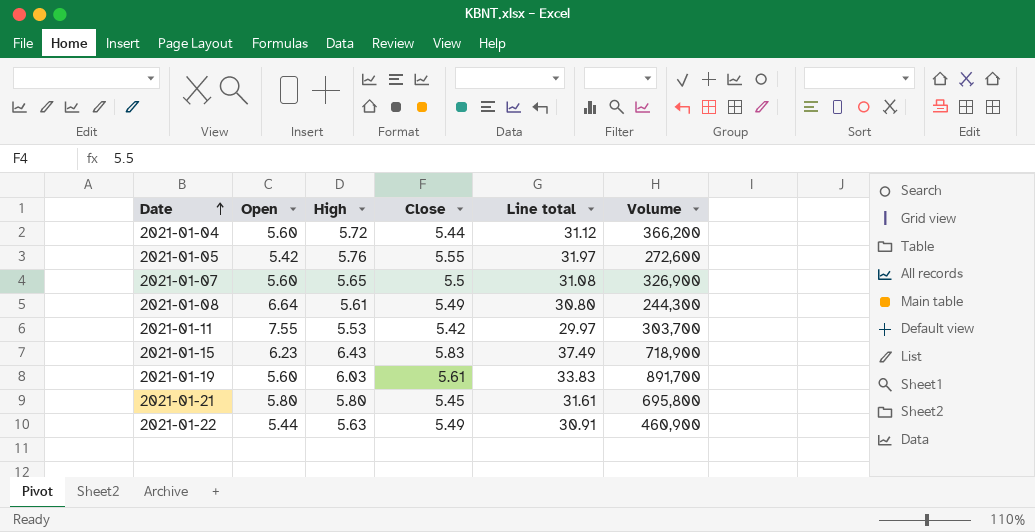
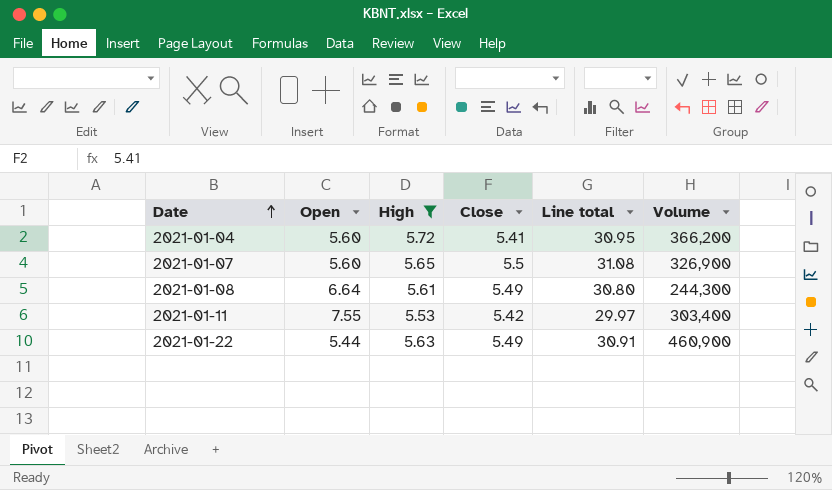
filter: none -> High <= 5.72
2021-01-04 | Close: 5.44 -> 5.41
2021-01-04 | Line total: 31.12 -> 30.95
2021-01-11 | Volume: 303,700 -> 303,400

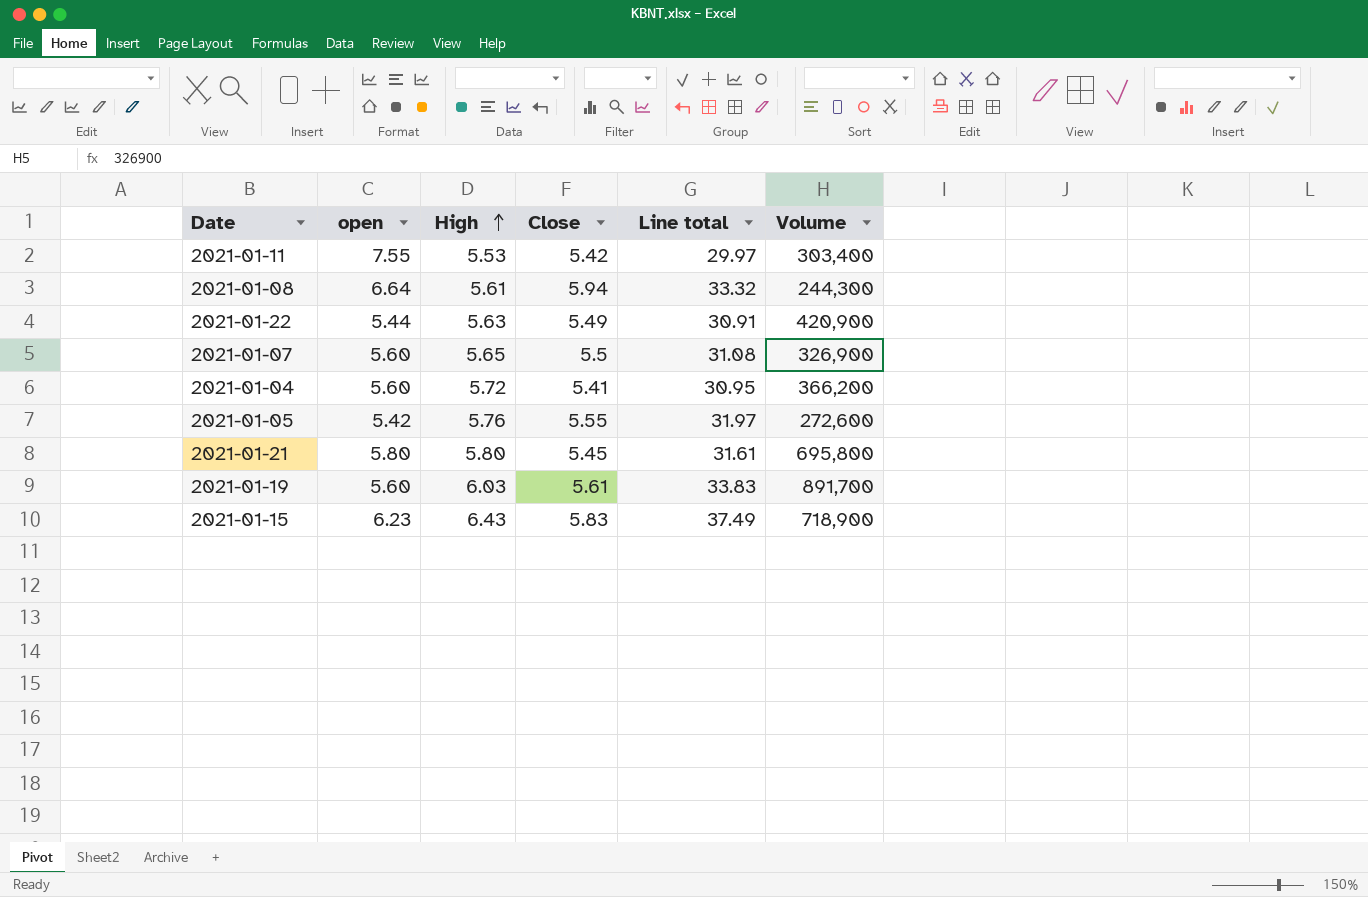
filter: High <= 5.72 -> none
row order: Date ascending -> High ascending
column name: Open -> open
2021-01-08 | Close: 5.49 -> 5.94
2021-01-08 | Line total: 30.80 -> 33.32
2021-01-22 | Volume: 460,900 -> 420,900

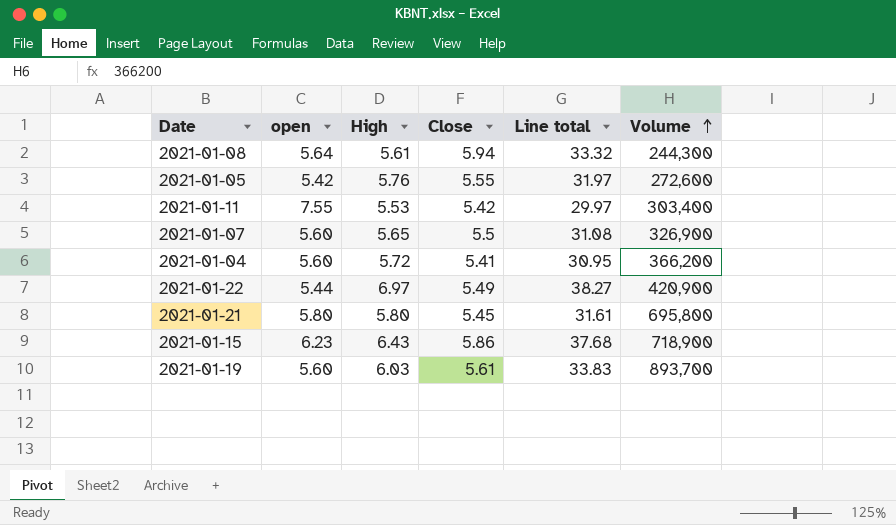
row order: High ascending -> Volume ascending
2021-01-08 | open: 6.64 -> 5.64
2021-01-22 | High: 5.63 -> 6.97
2021-01-22 | Line total: 30.91 -> 38.27
2021-01-15 | Close: 5.83 -> 5.86
2021-01-15 | Line total: 37.49 -> 37.68
2021-01-19 | Volume: 891,700 -> 893,700

